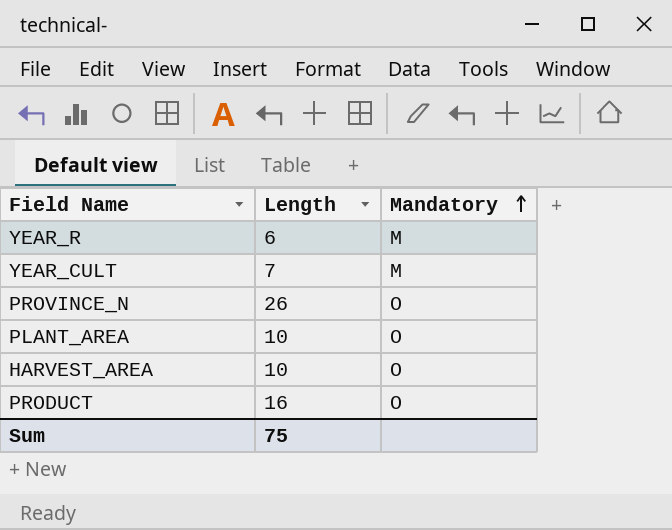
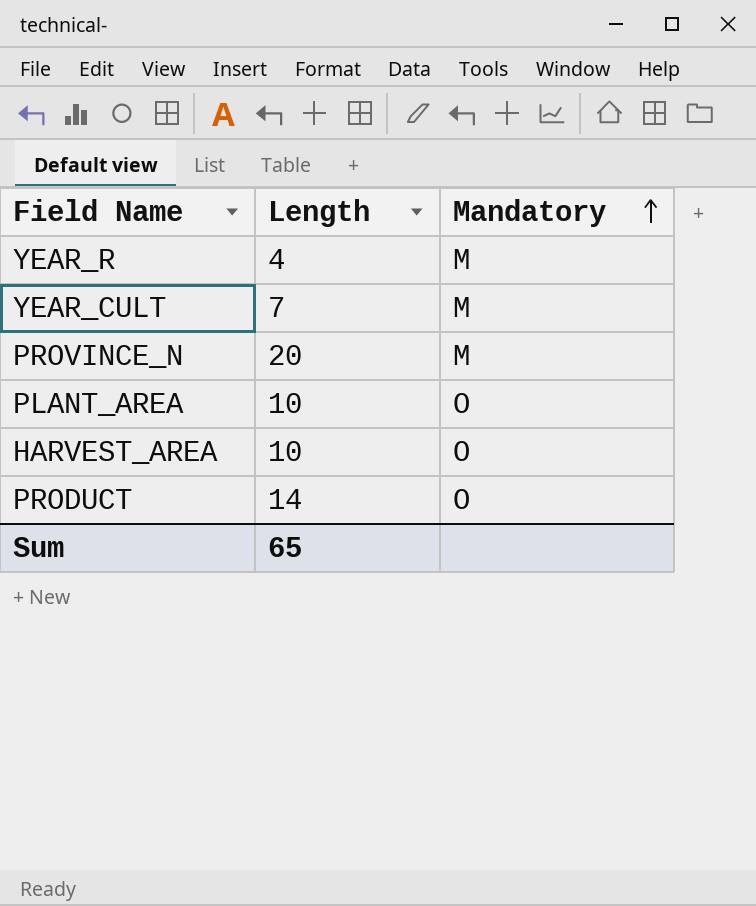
YEAR_R | Length: 6 -> 4
PROVINCE_N | Length: 26 -> 20
PROVINCE_N | Mandatory: O -> M
PRODUCT | Length: 16 -> 14
Sum | Length: 75 -> 65

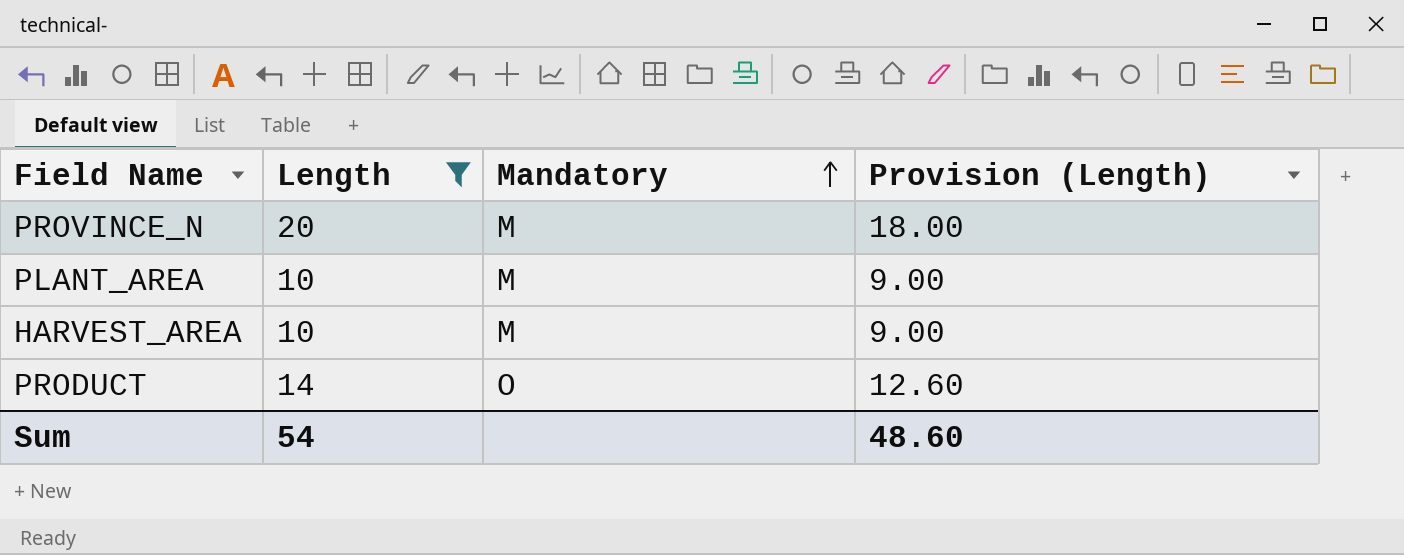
filter: none -> Length >= 10
column Provision (Length) | formula: none -> [Length] * 0.9
PLANT_AREA | Mandatory: O -> M
HARVEST_AREA | Mandatory: O -> M
Sum | Length: 65 -> 54

